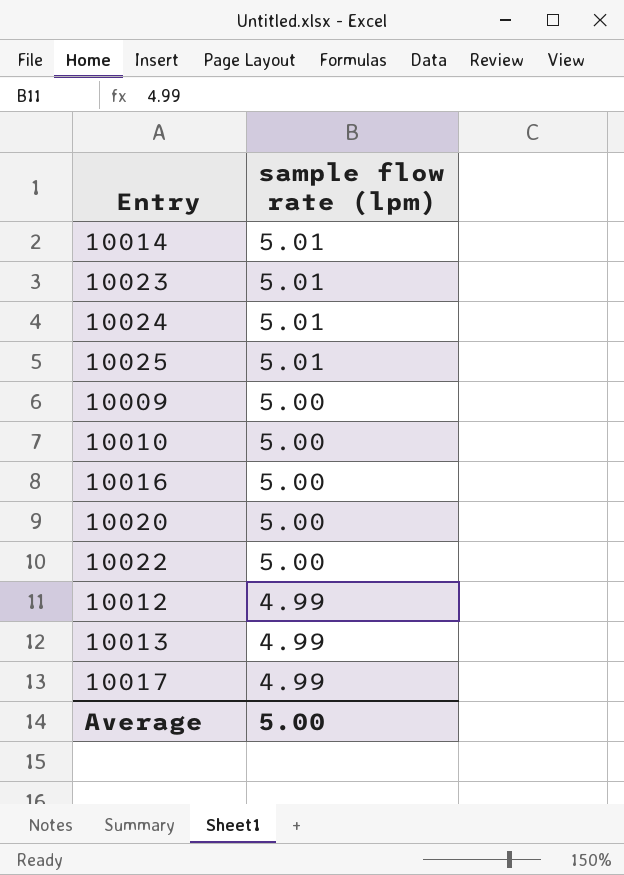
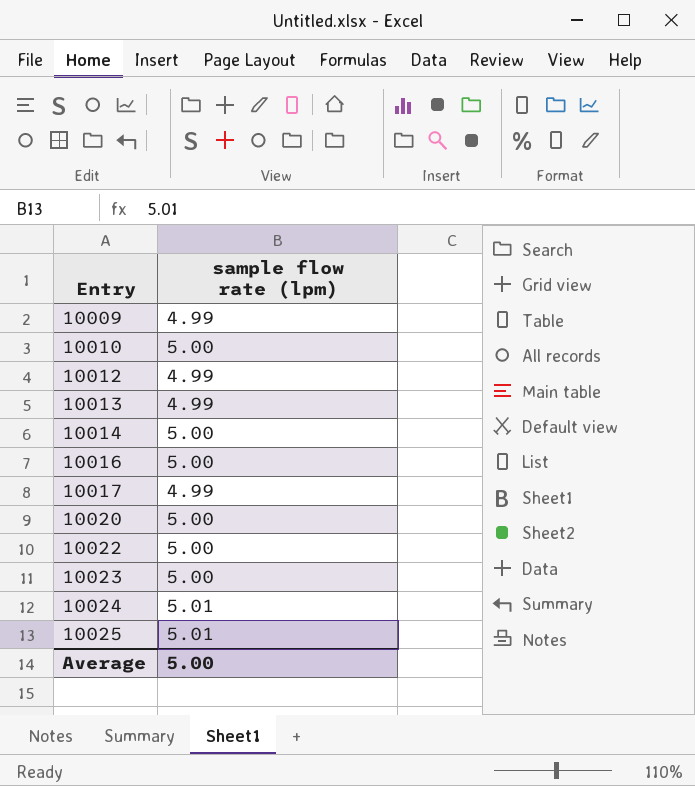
row order: sample flow rate (lpm) descending -> Entry ascending
10009 | sample flow rate (lpm): 5.00 -> 4.99
10014 | sample flow rate (lpm): 5.01 -> 5.00
10023 | sample flow rate (lpm): 5.01 -> 5.00

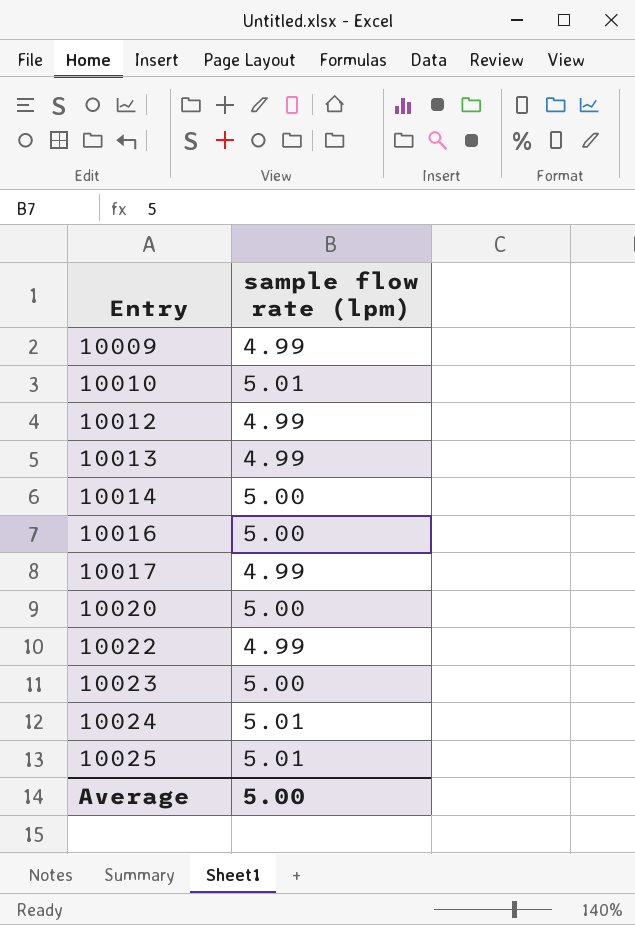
10010 | sample flow rate (lpm): 5.00 -> 5.01
10022 | sample flow rate (lpm): 5.00 -> 4.99

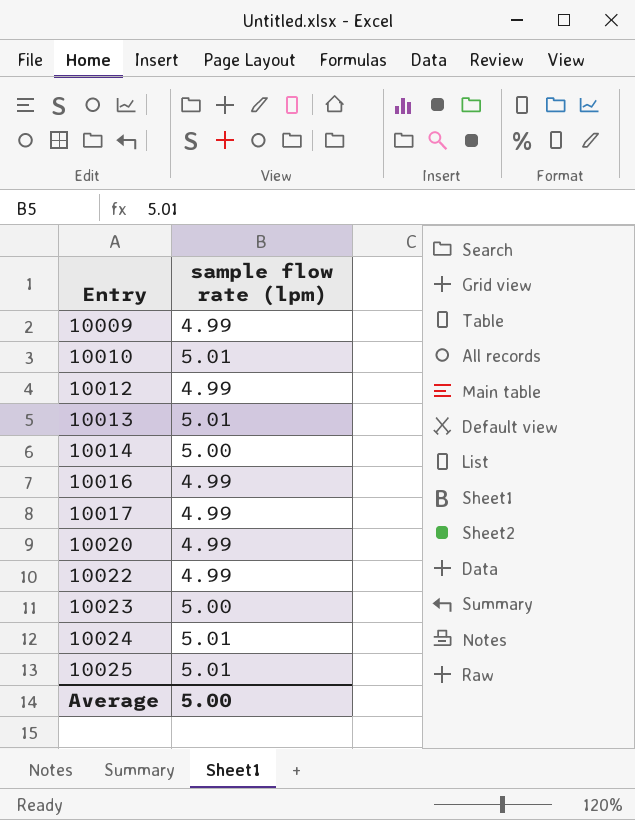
10013 | sample flow rate (lpm): 4.99 -> 5.01
10016 | sample flow rate (lpm): 5.00 -> 4.99
10020 | sample flow rate (lpm): 5.00 -> 4.99

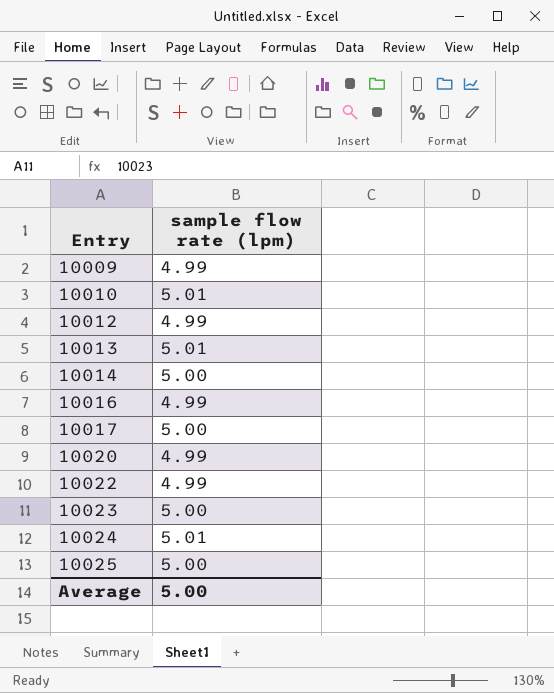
10017 | sample flow rate (lpm): 4.99 -> 5.00
10025 | sample flow rate (lpm): 5.01 -> 5.00

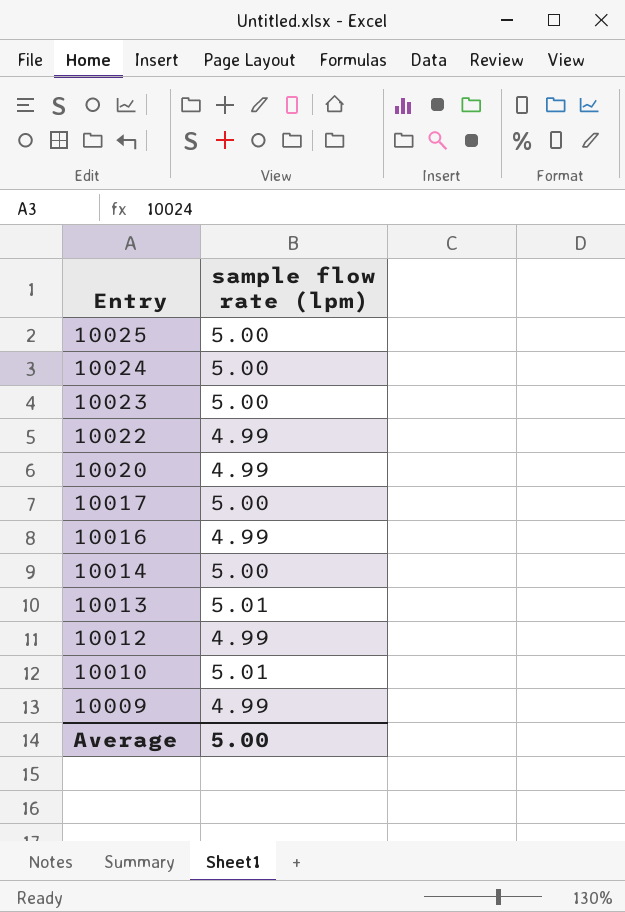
row order: Entry ascending -> Entry descending
10024 | sample flow rate (lpm): 5.01 -> 5.00

